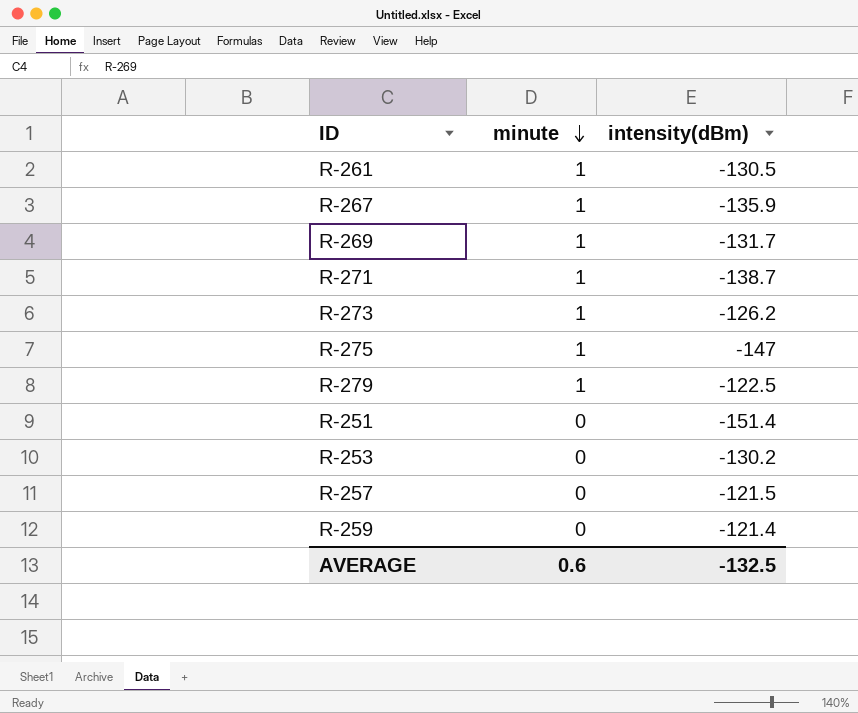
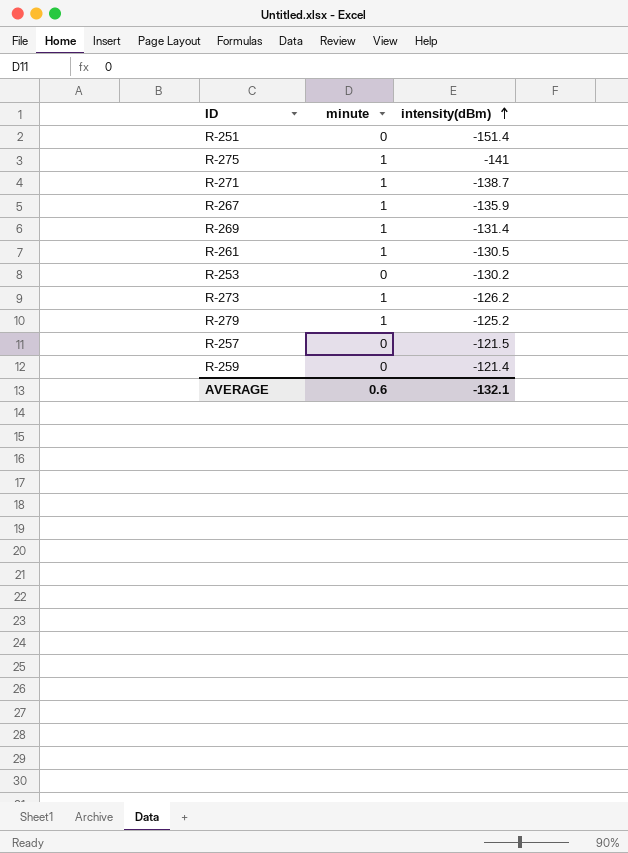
row order: minute descending -> intensity(dBm) ascending
R-275 | intensity(dBm): -147 -> -141
R-269 | intensity(dBm): -131.7 -> -131.4
R-279 | intensity(dBm): -122.5 -> -125.2
AVERAGE | intensity(dBm): -132.5 -> -132.1

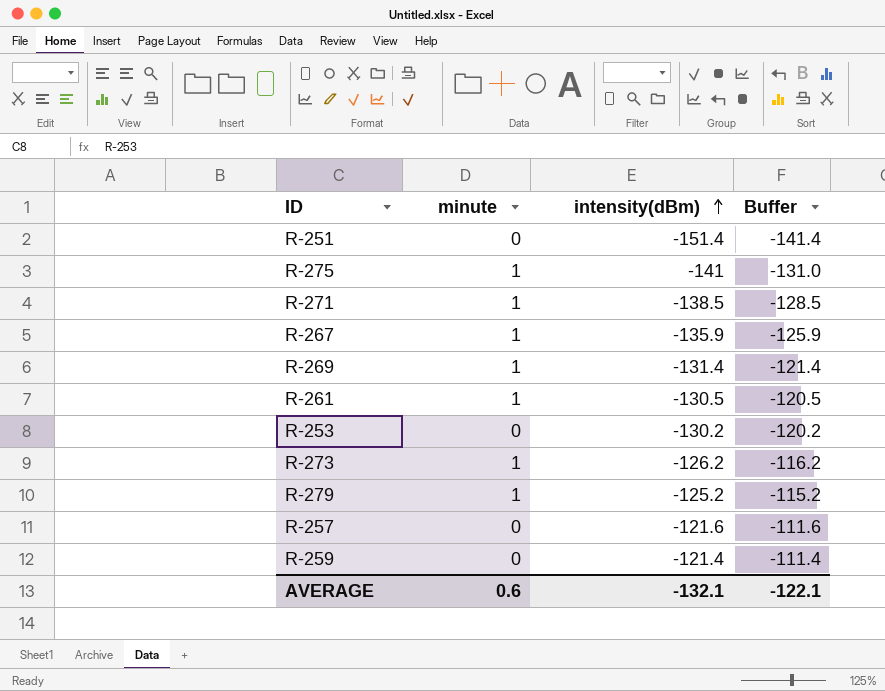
column Buffer | formula: none -> [intensity(dBm)] + 10
R-271 | intensity(dBm): -138.7 -> -138.5
R-257 | intensity(dBm): -121.5 -> -121.6

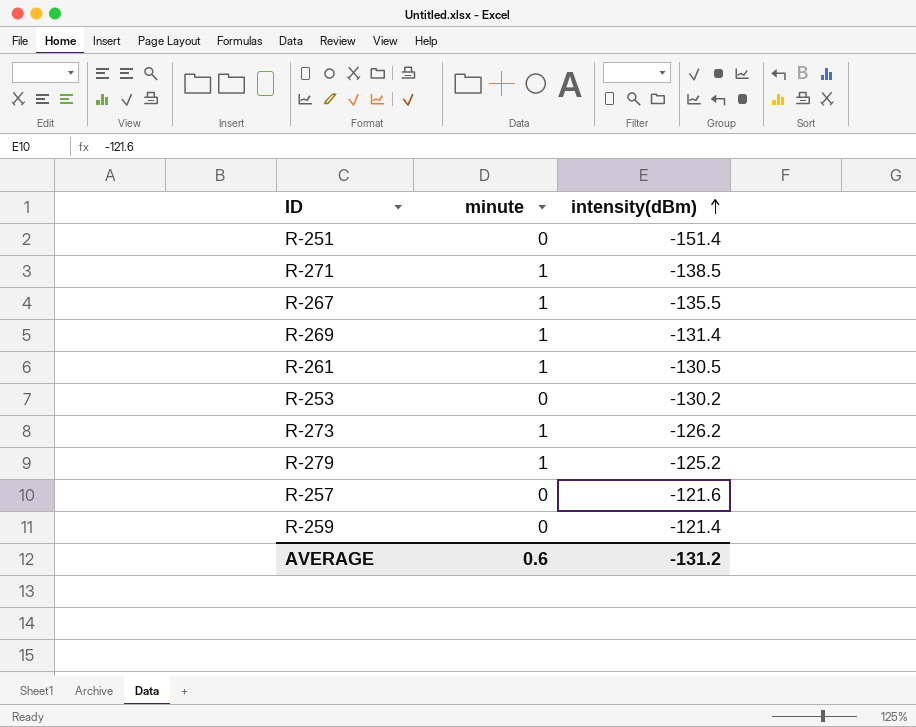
column Buffer | formula: [intensity(dBm)] + 10 -> none
row R-275: 1 | -141 | -131.0 -> none
R-267 | intensity(dBm): -135.9 -> -135.5
AVERAGE | intensity(dBm): -132.1 -> -131.2

